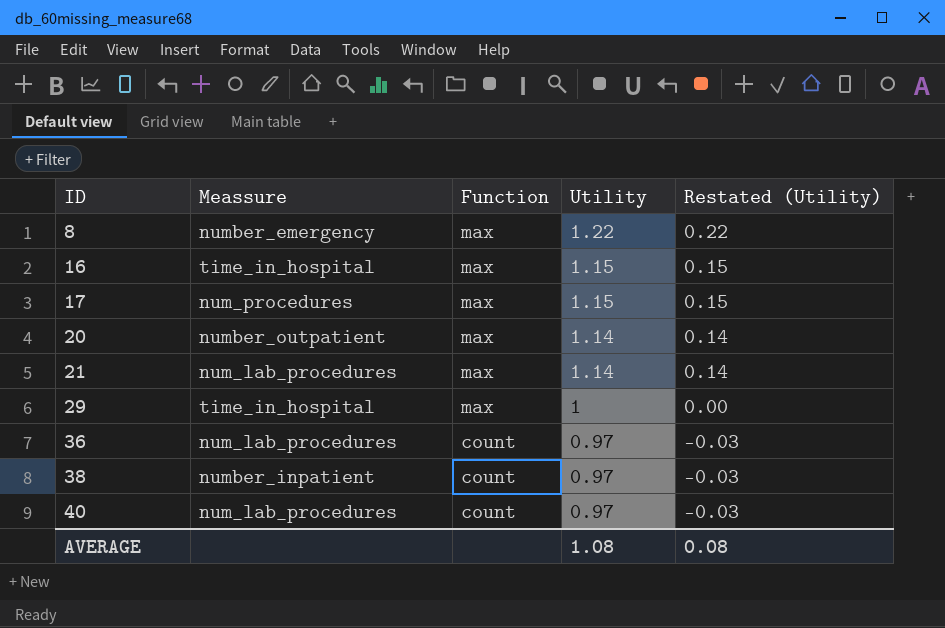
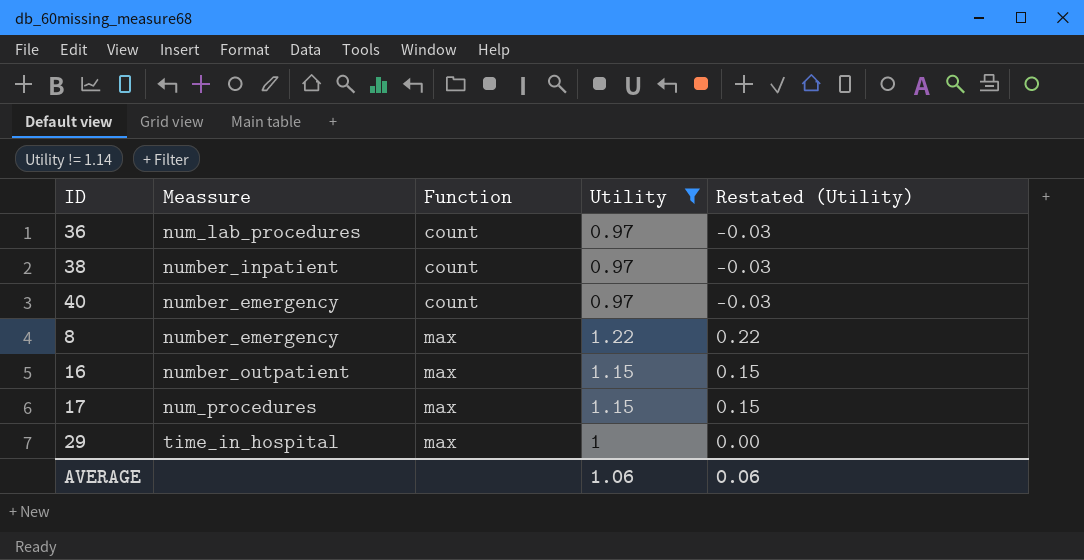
filter: none -> Utility != 1.14
row order: ID ascending -> Function ascending
40 | Meassure: num_lab_procedures -> number_emergency
16 | Meassure: time_in_hospital -> number_outpatient
AVERAGE | Utility: 1.08 -> 1.06
AVERAGE | Restated (Utility): 0.08 -> 0.06

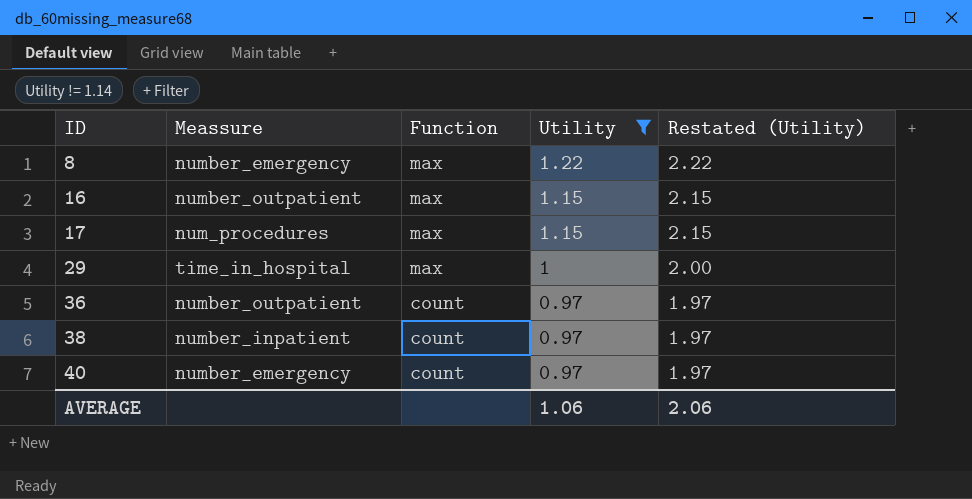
row order: Function ascending -> ID ascending
column Restated (Utility) | formula: [Utility] - 1 -> [Utility] + 1
36 | Meassure: num_lab_procedures -> number_outpatient
AVERAGE | Restated (Utility): 0.06 -> 2.06

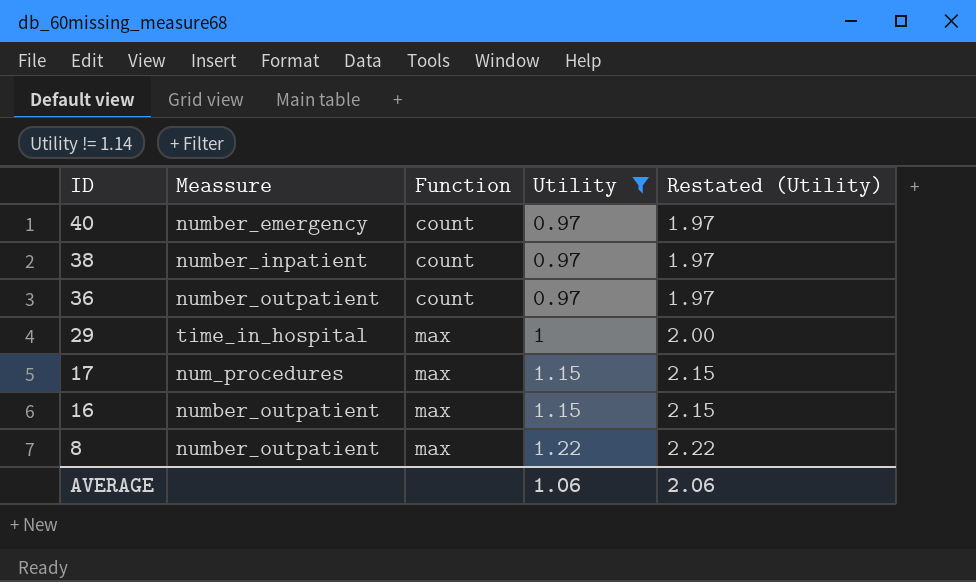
row order: ID ascending -> ID descending
8 | Meassure: number_emergency -> number_outpatient

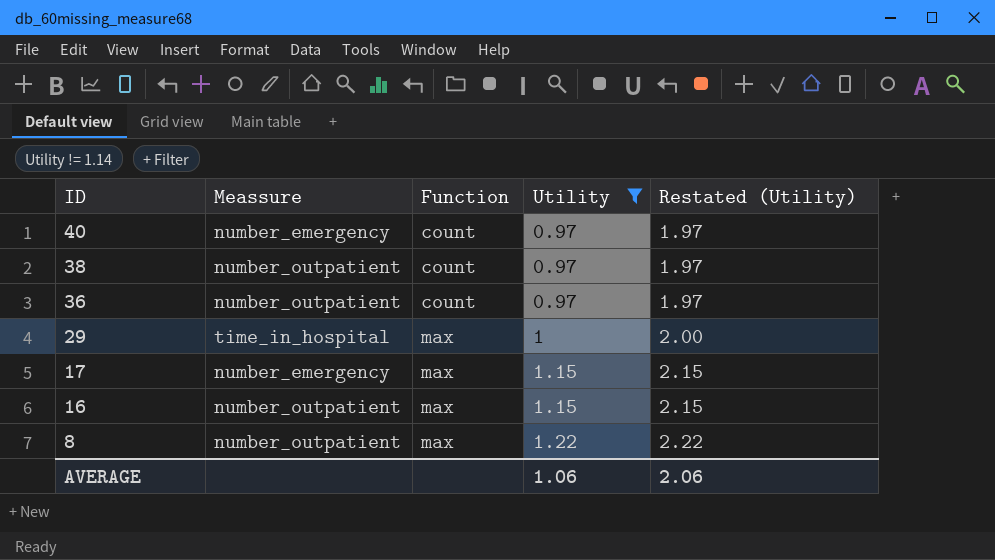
38 | Meassure: number_inpatient -> number_outpatient
17 | Meassure: num_procedures -> number_emergency

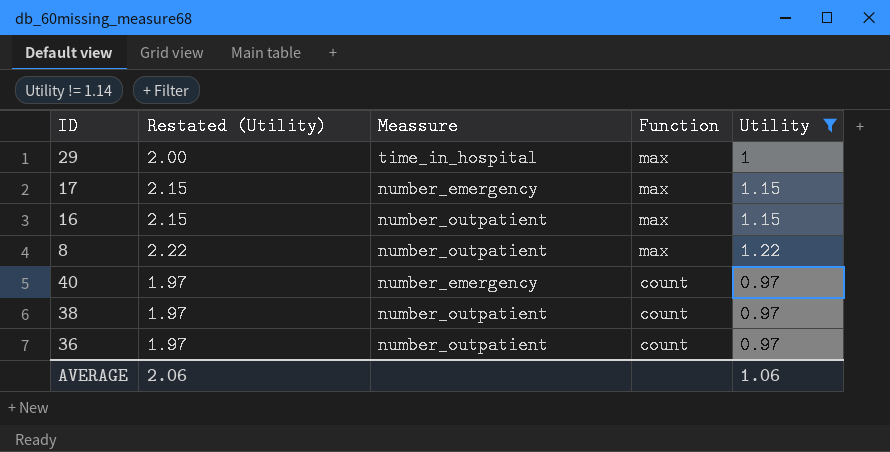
row order: ID descending -> Function descending
column Restated (Utility) | position: 5 -> 2

